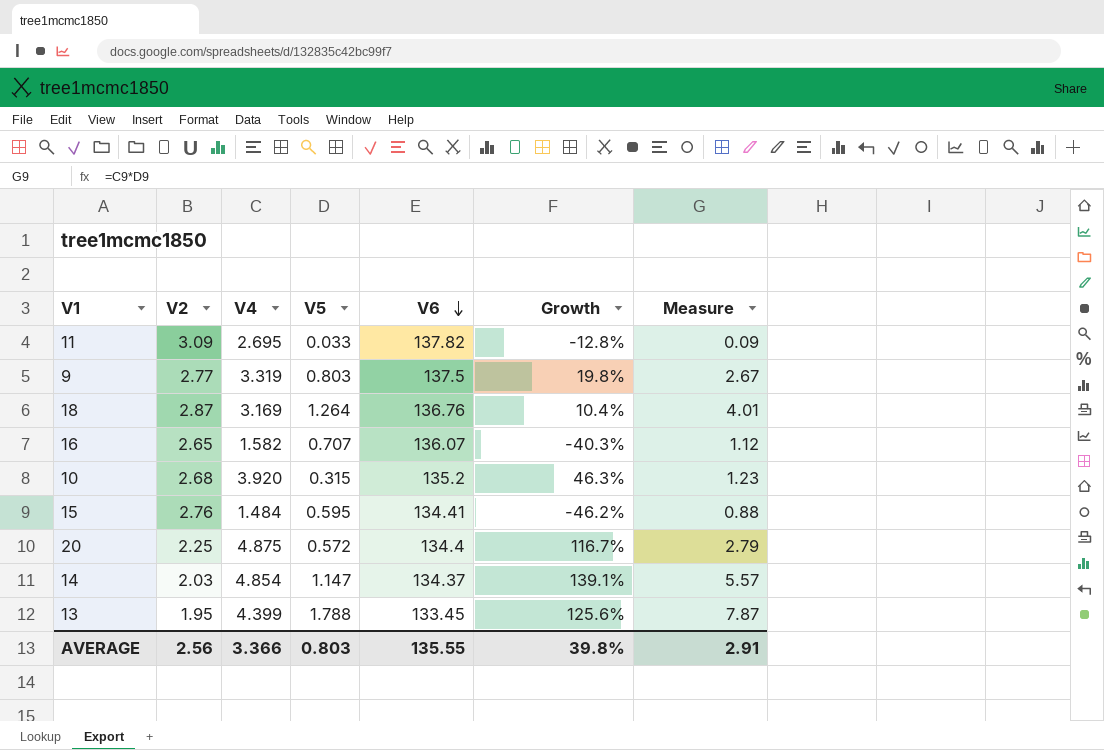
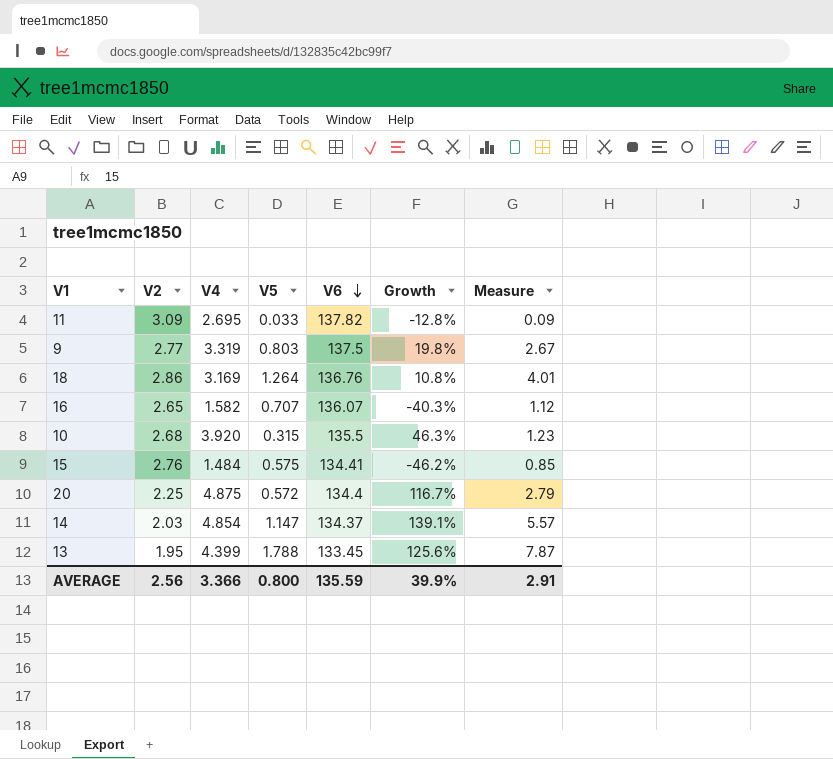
18 | V2: 2.87 -> 2.86
18 | Growth: 10.4% -> 10.8%
10 | V6: 135.2 -> 135.5
15 | V5: 0.595 -> 0.575
15 | Measure: 0.88 -> 0.85
AVERAGE | V5: 0.803 -> 0.800
AVERAGE | V6: 135.55 -> 135.59
AVERAGE | Growth: 39.8% -> 39.9%

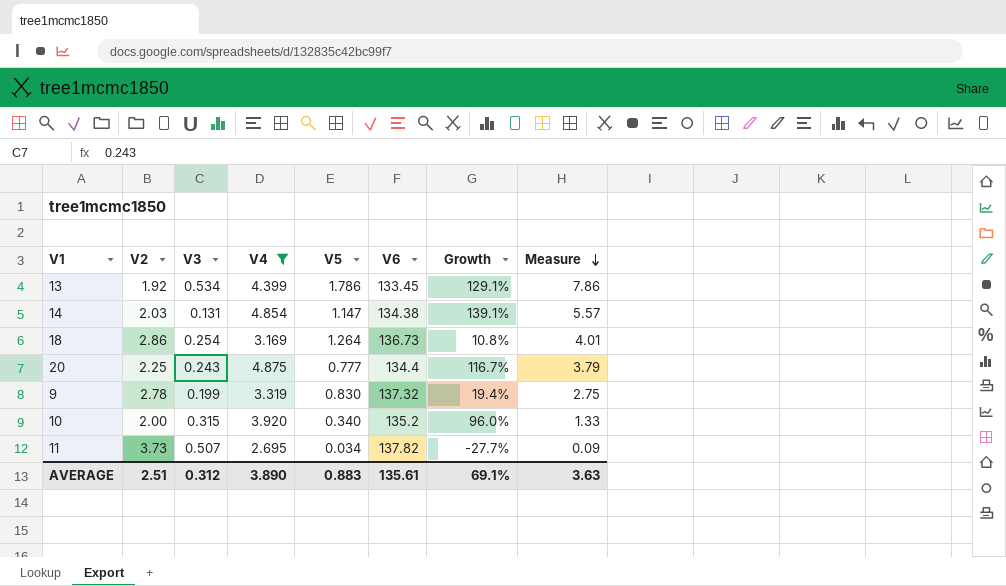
filter: none -> V4 >= 2.695
row order: V6 descending -> Measure descending
column V3 | position: none -> 3
13 | V2: 1.95 -> 1.92
13 | V5: 1.788 -> 1.786
13 | Growth: 125.6% -> 129.1%
13 | Measure: 7.87 -> 7.86
14 | V6: 134.37 -> 134.38
18 | V6: 136.76 -> 136.73
20 | V5: 0.572 -> 0.777
20 | Measure: 2.79 -> 3.79
9 | V2: 2.77 -> 2.78
9 | V5: 0.803 -> 0.830
9 | V6: 137.5 -> 137.32
9 | Growth: 19.8% -> 19.4%
9 | Measure: 2.67 -> 2.75
10 | V2: 2.68 -> 2.00
10 | V5: 0.315 -> 0.340
10 | V6: 135.5 -> 135.2
10 | Growth: 46.3% -> 96.0%
10 | Measure: 1.23 -> 1.33
11 | V2: 3.09 -> 3.73
11 | V5: 0.033 -> 0.034
11 | Growth: -12.8% -> -27.7%
AVERAGE | V2: 2.56 -> 2.51
AVERAGE | V4: 3.366 -> 3.890
AVERAGE | V5: 0.800 -> 0.883
AVERAGE | V6: 135.59 -> 135.61
AVERAGE | Growth: 39.9% -> 69.1%
AVERAGE | Measure: 2.91 -> 3.63

